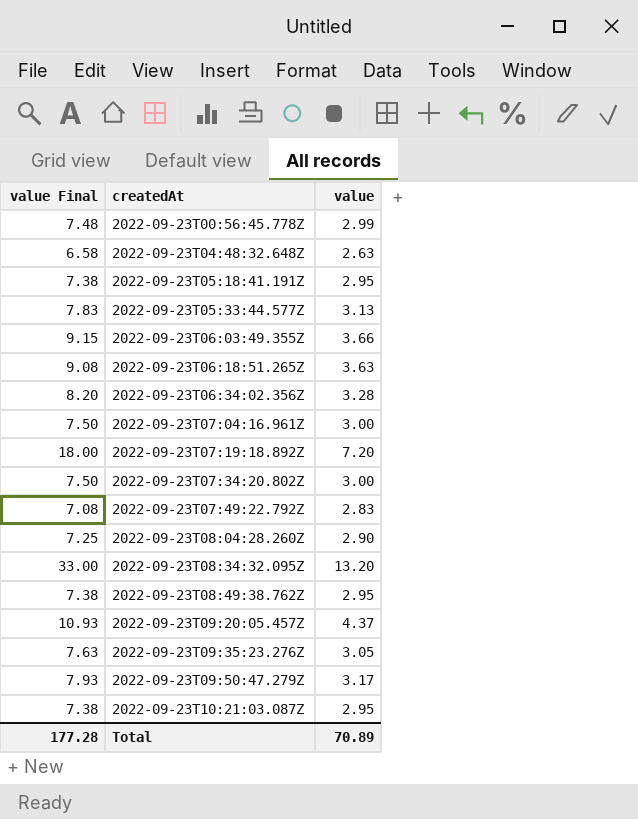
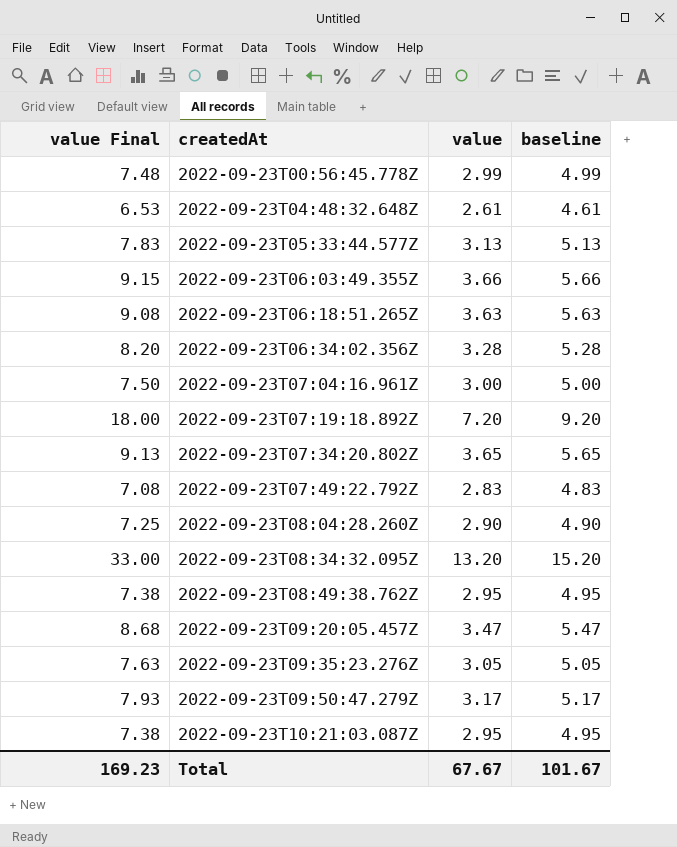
column baseline | formula: none -> [value] + 2
row 2022-09-23T05:18:41.191Z: 7.38 | 2.95 -> none
2022-09-23T04:48:32.648Z | value Final: 6.58 -> 6.53
2022-09-23T04:48:32.648Z | value: 2.63 -> 2.61
2022-09-23T07:34:20.802Z | value Final: 7.50 -> 9.13
2022-09-23T07:34:20.802Z | value: 3.00 -> 3.65
2022-09-23T09:20:05.457Z | value Final: 10.93 -> 8.68
2022-09-23T09:20:05.457Z | value: 4.37 -> 3.47
Total | value Final: 177.28 -> 169.23
Total | value: 70.89 -> 67.67

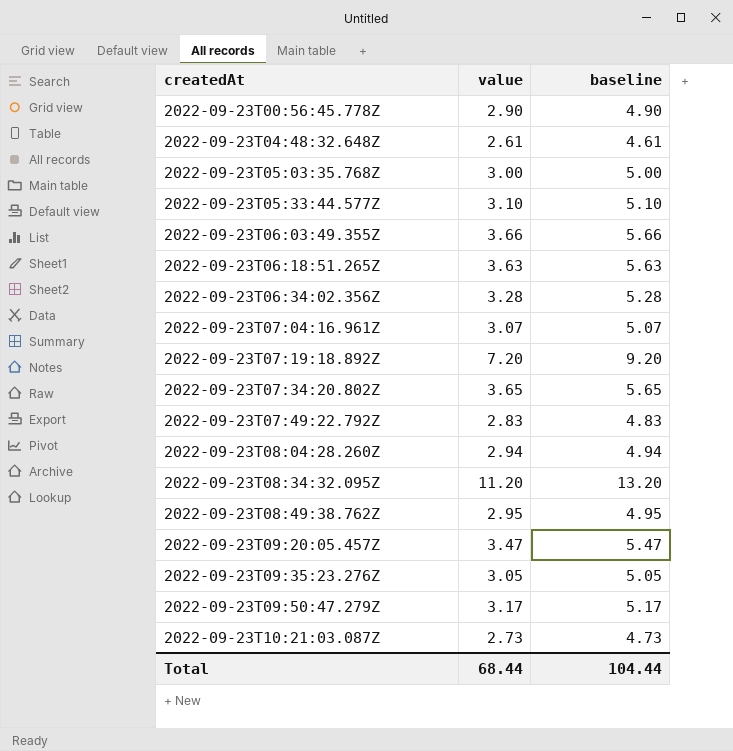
column value Final | formula: [value] * 2.5 -> none
2022-09-23T00:56:45.778Z | value: 2.99 -> 2.90
2022-09-23T00:56:45.778Z | baseline: 4.99 -> 4.90
row 2022-09-23T05:03:35.768Z: none -> 3.00 | 5.00
2022-09-23T05:33:44.577Z | value: 3.13 -> 3.10
2022-09-23T05:33:44.577Z | baseline: 5.13 -> 5.10
2022-09-23T07:04:16.961Z | value: 3.00 -> 3.07
2022-09-23T07:04:16.961Z | baseline: 5.00 -> 5.07
2022-09-23T08:04:28.260Z | value: 2.90 -> 2.94
2022-09-23T08:04:28.260Z | baseline: 4.90 -> 4.94
2022-09-23T08:34:32.095Z | value: 13.20 -> 11.20
2022-09-23T08:34:32.095Z | baseline: 15.20 -> 13.20
2022-09-23T10:21:03.087Z | value: 2.95 -> 2.73
2022-09-23T10:21:03.087Z | baseline: 4.95 -> 4.73
Total | value: 67.67 -> 68.44
Total | baseline: 101.67 -> 104.44

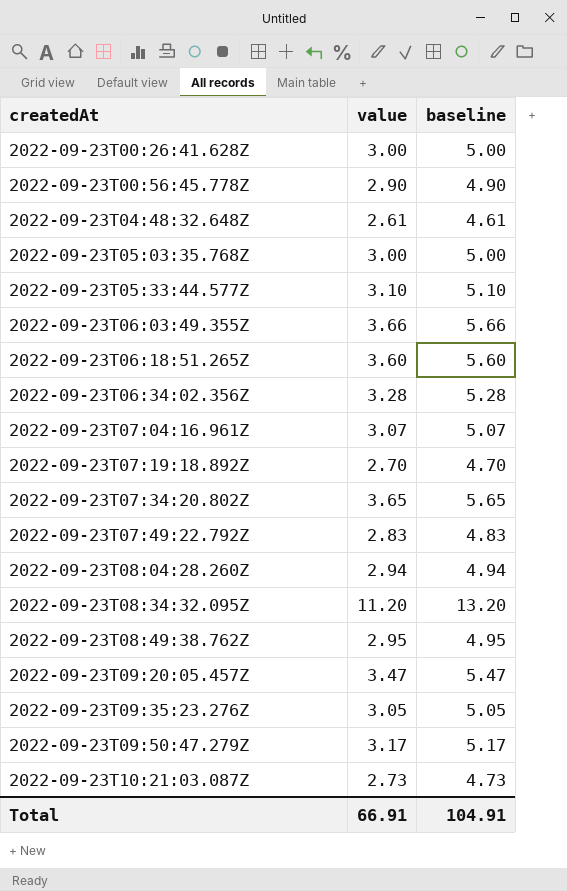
row 2022-09-23T00:26:41.628Z: none -> 3.00 | 5.00
2022-09-23T06:18:51.265Z | value: 3.63 -> 3.60
2022-09-23T06:18:51.265Z | baseline: 5.63 -> 5.60
2022-09-23T07:19:18.892Z | value: 7.20 -> 2.70
2022-09-23T07:19:18.892Z | baseline: 9.20 -> 4.70
Total | value: 68.44 -> 66.91
Total | baseline: 104.44 -> 104.91

